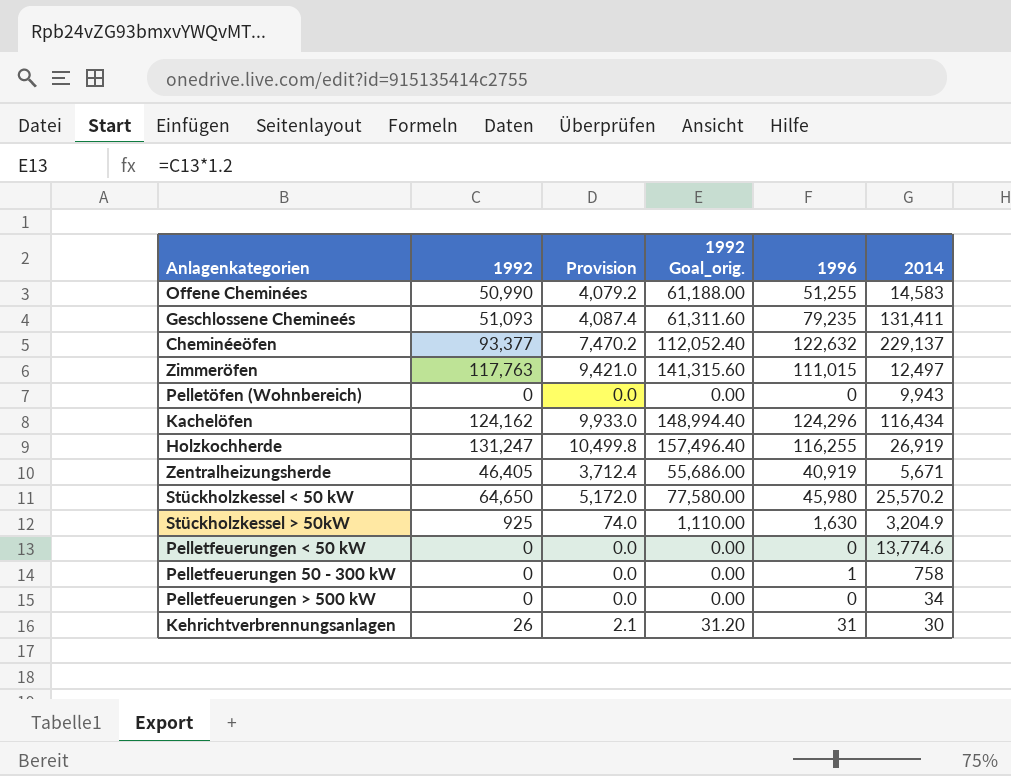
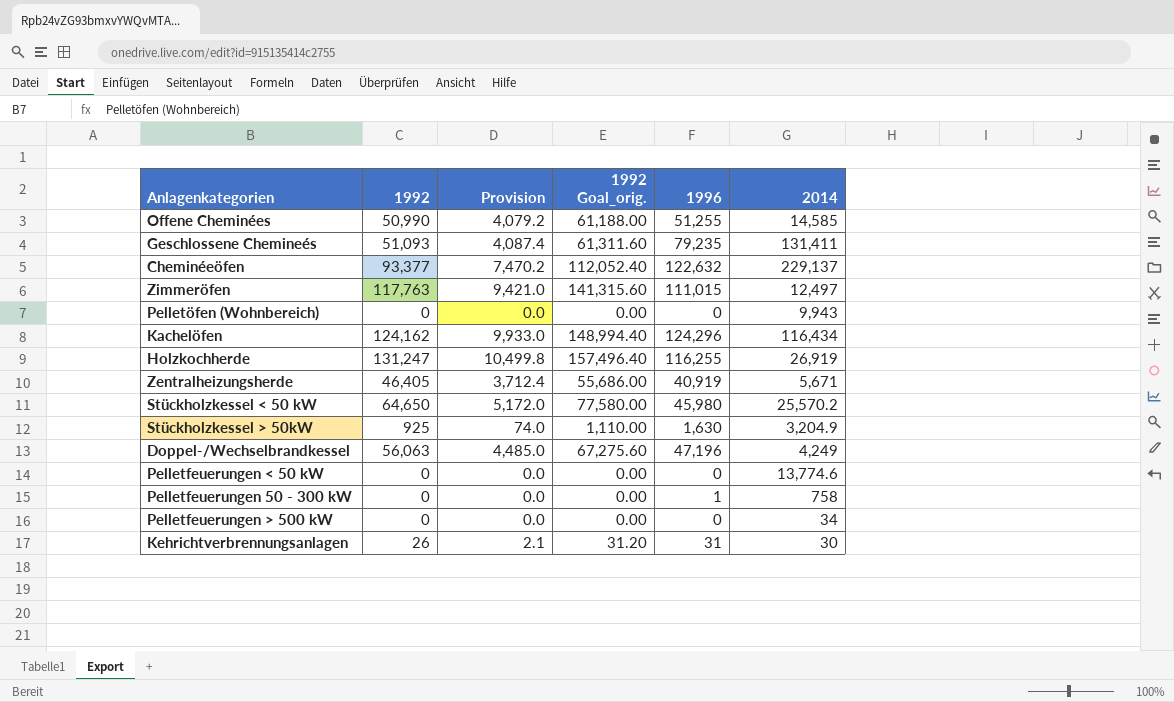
Offene Cheminées | 2014: 14,583 -> 14,585
row Doppel-/Wechselbrandkessel: none -> 56,063 | 4,485.0 | 67,275.60 | 47,196 | 4,249

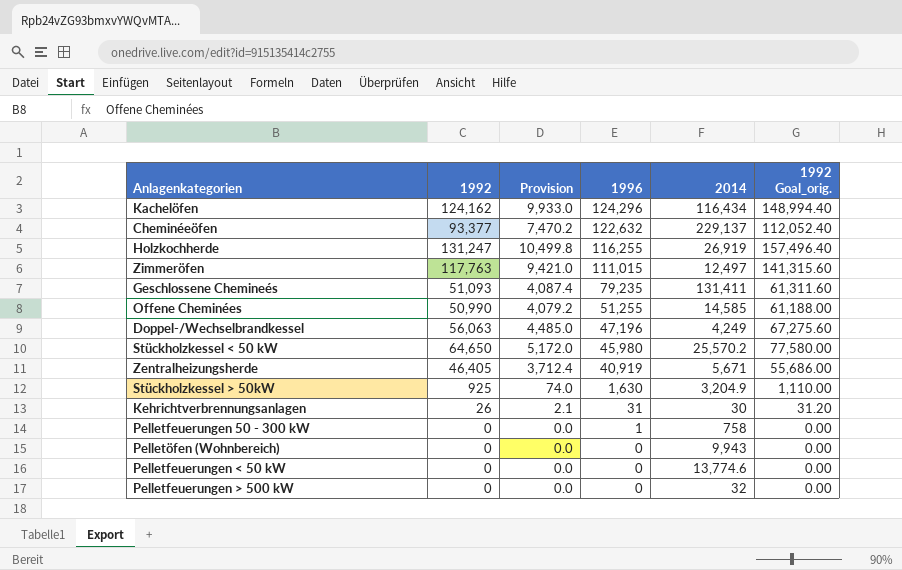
row order: none -> 1996 descending
column 1992 Goal_orig. | position: 4 -> 6
Pelletfeuerungen > 500 kW | 2014: 34 -> 32

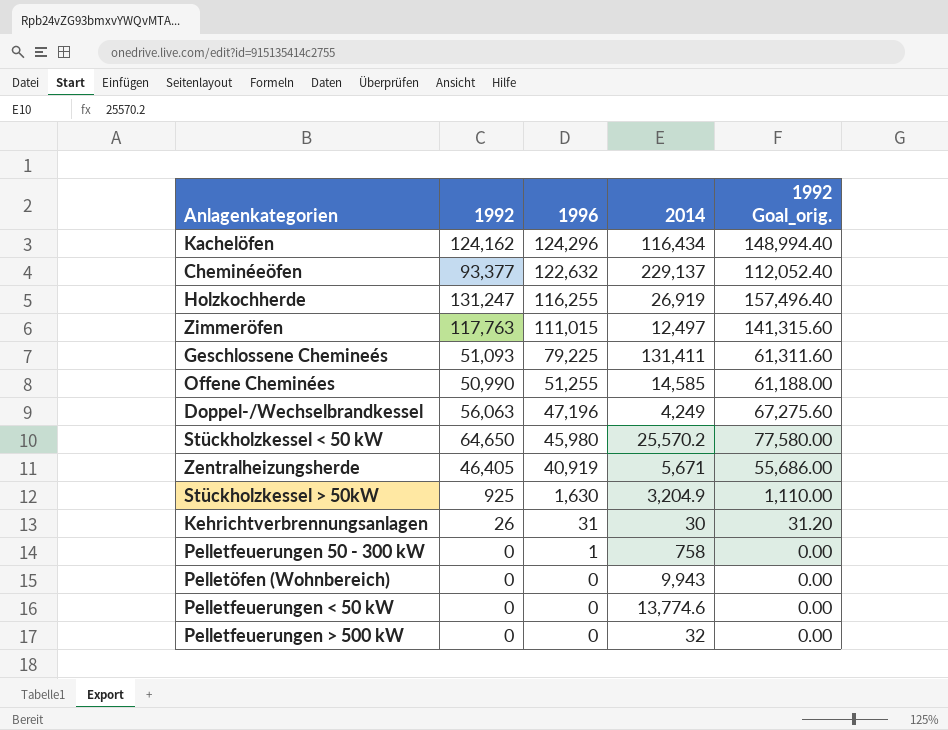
column Provision | formula: [1992] * 0.08 -> none
Geschlossene Chemineés | 1996: 79,235 -> 79,225

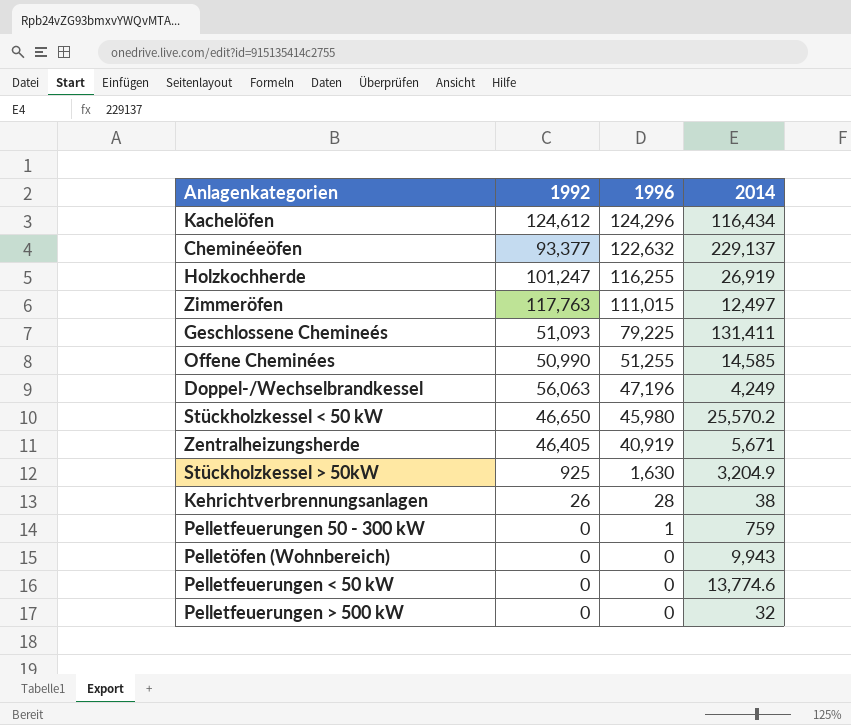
column 1992 Goal_orig. | formula: [1992] * 1.2 -> none
Kachelöfen | 1992: 124,162 -> 124,612
Holzkochherde | 1992: 131,247 -> 101,247
Stückholzkessel < 50 kW | 1992: 64,650 -> 46,650
Kehrichtverbrennungsanlagen | 1996: 31 -> 28
Kehrichtverbrennungsanlagen | 2014: 30 -> 38
Pelletfeuerungen 50 - 300 kW | 2014: 758 -> 759

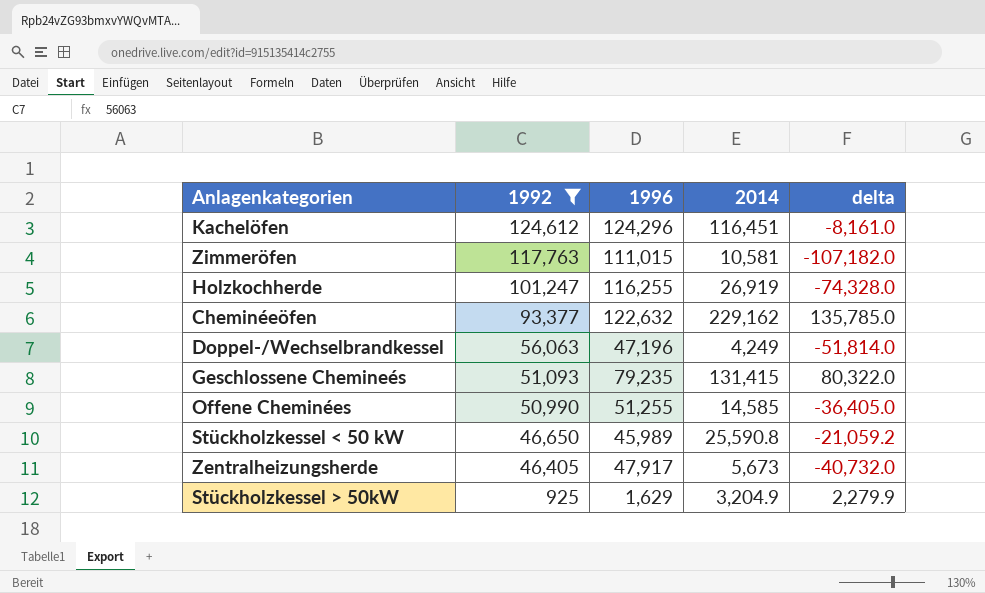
filter: none -> 1992 >= 925
row order: 1996 descending -> 1992 descending
column delta | formula: none -> [2014] - [1992]
Kachelöfen | 2014: 116,434 -> 116,451
Zimmeröfen | 2014: 12,497 -> 10,581
Cheminéeöfen | 2014: 229,137 -> 229,162
Geschlossene Chemineés | 1996: 79,225 -> 79,235
Geschlossene Chemineés | 2014: 131,411 -> 131,415
Stückholzkessel < 50 kW | 1996: 45,980 -> 45,989
Stückholzkessel < 50 kW | 2014: 25,570.2 -> 25,590.8
Zentralheizungsherde | 1996: 40,919 -> 47,917
Zentralheizungsherde | 2014: 5,671 -> 5,673
Stückholzkessel > 50kW | 1996: 1,630 -> 1,629

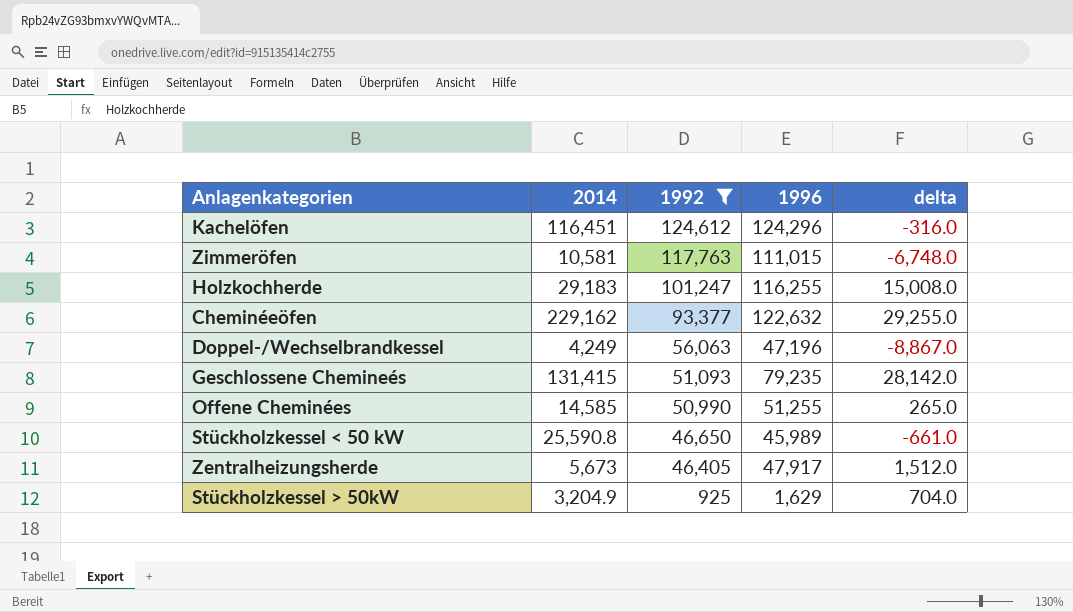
column 2014 | position: 4 -> 2
column delta | formula: [2014] - [1992] -> [1996] - [1992]
Holzkochherde | 2014: 26,919 -> 29,183

